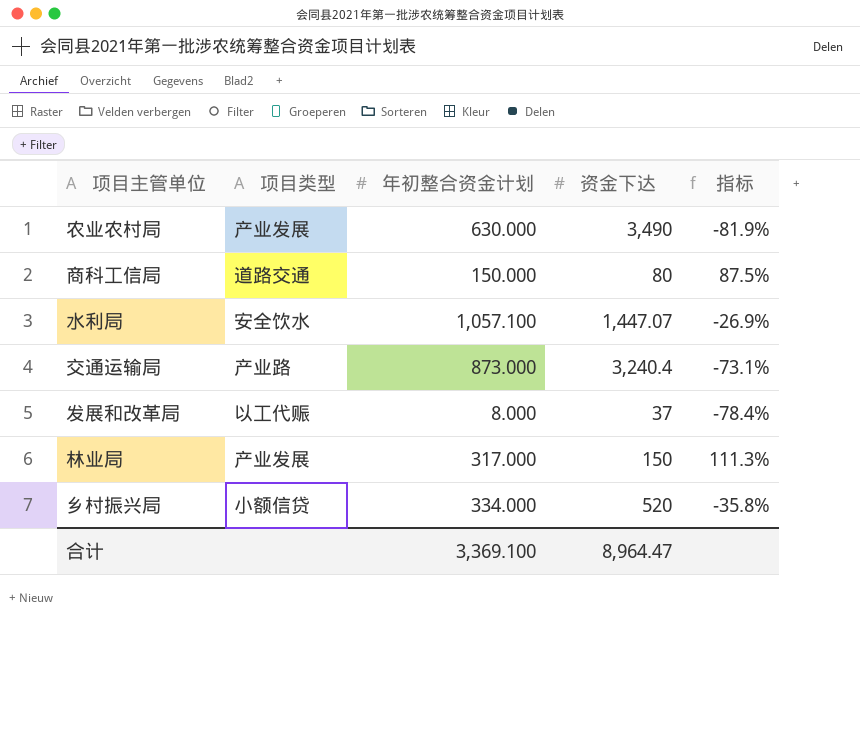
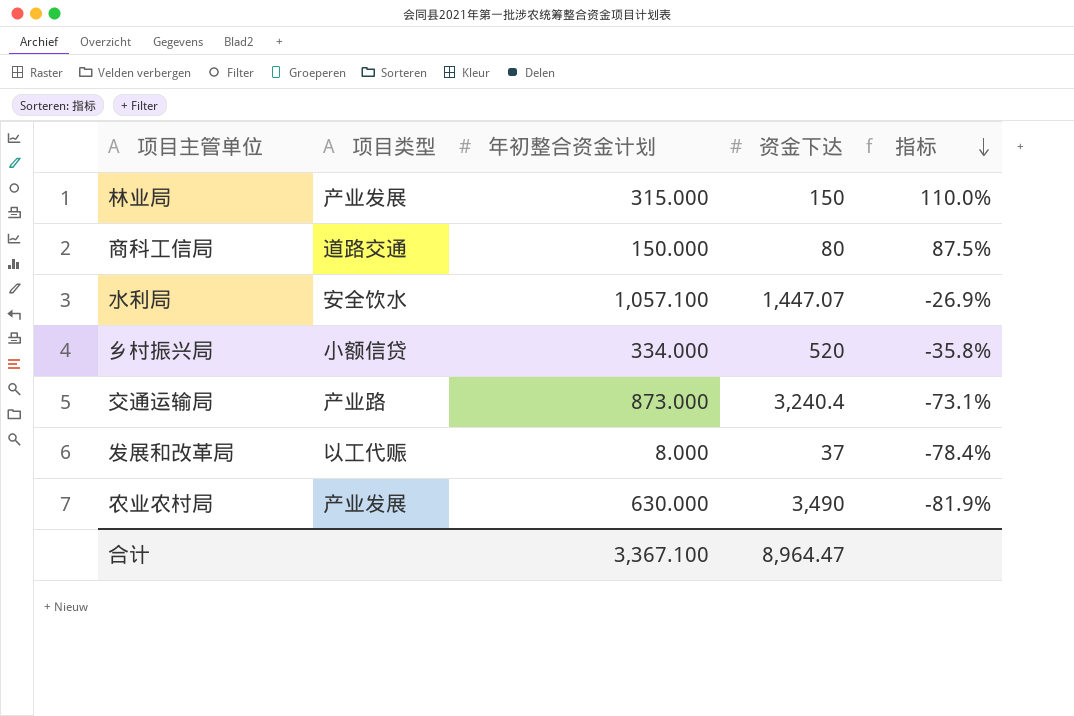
row order: none -> 指标 descending
林业局 | 年初整合资金计划: 317.000 -> 315.000
林业局 | 指标: 111.3% -> 110.0%
合计 | 年初整合资金计划: 3,369.100 -> 3,367.100

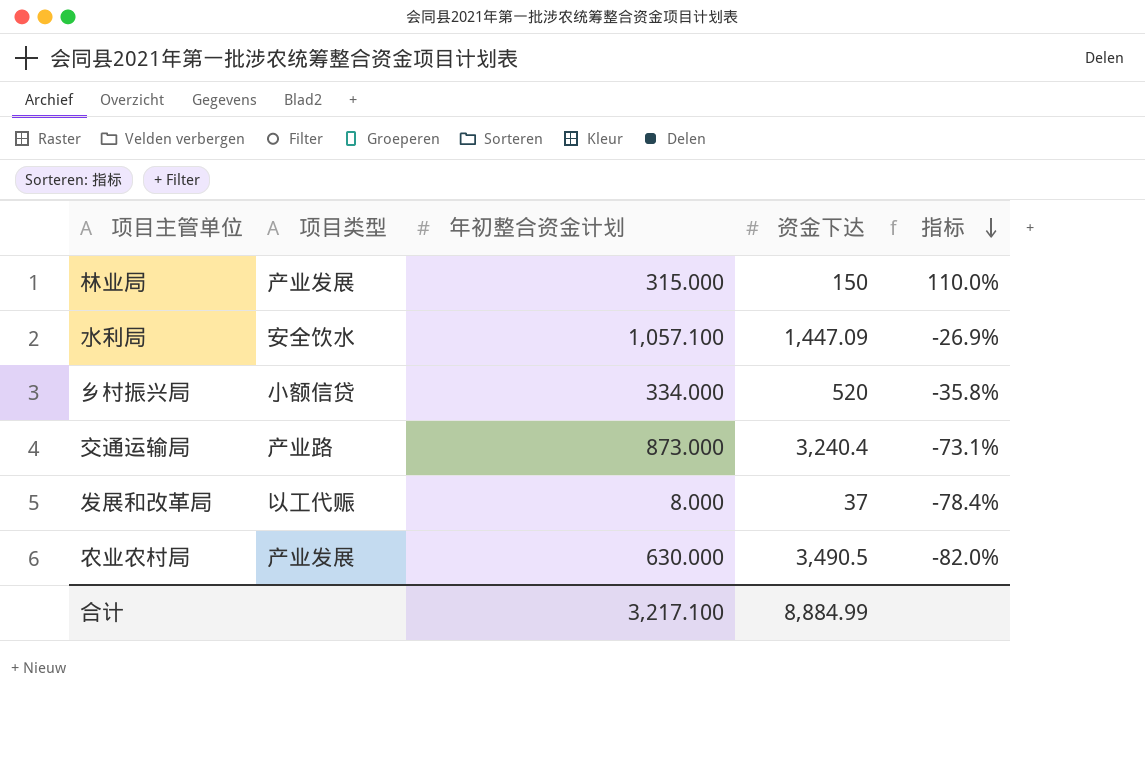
row 商科工信局: 道路交通 | 150.000 | 80 | 87.5% -> none
水利局 | 资金下达: 1,447.07 -> 1,447.09
农业农村局 | 资金下达: 3,490 -> 3,490.5
农业农村局 | 指标: -81.9% -> -82.0%
合计 | 年初整合资金计划: 3,367.100 -> 3,217.100
合计 | 资金下达: 8,964.47 -> 8,884.99

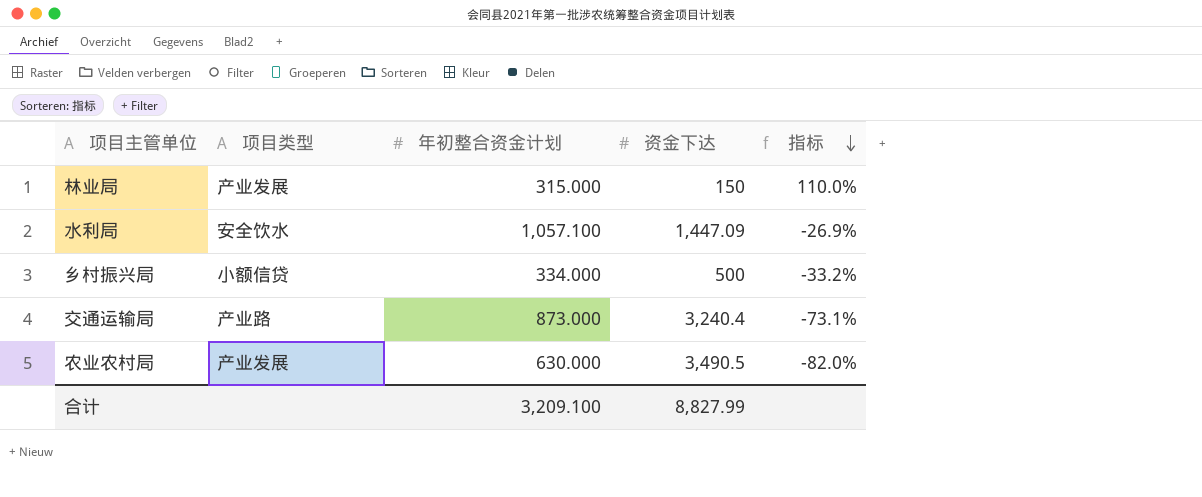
row 发展和改革局: 以工代赈 | 8.000 | 37 | -78.4% -> none
乡村振兴局 | 资金下达: 520 -> 500
乡村振兴局 | 指标: -35.8% -> -33.2%
合计 | 年初整合资金计划: 3,217.100 -> 3,209.100
合计 | 资金下达: 8,884.99 -> 8,827.99

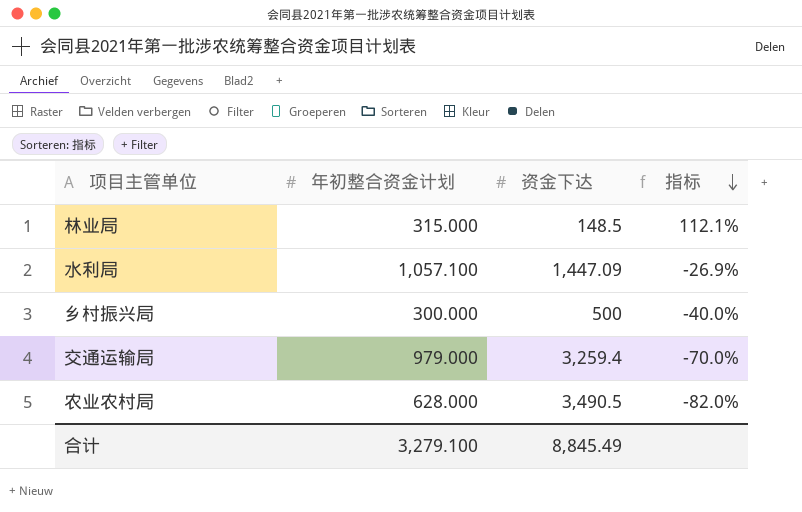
column 项目类型 | position: 2 -> none
林业局 | 资金下达: 150 -> 148.5
林业局 | 指标: 110.0% -> 112.1%
乡村振兴局 | 年初整合资金计划: 334.000 -> 300.000
乡村振兴局 | 指标: -33.2% -> -40.0%
交通运输局 | 年初整合资金计划: 873.000 -> 979.000
交通运输局 | 资金下达: 3,240.4 -> 3,259.4
交通运输局 | 指标: -73.1% -> -70.0%
农业农村局 | 年初整合资金计划: 630.000 -> 628.000
合计 | 年初整合资金计划: 3,209.100 -> 3,279.100
合计 | 资金下达: 8,827.99 -> 8,845.49

